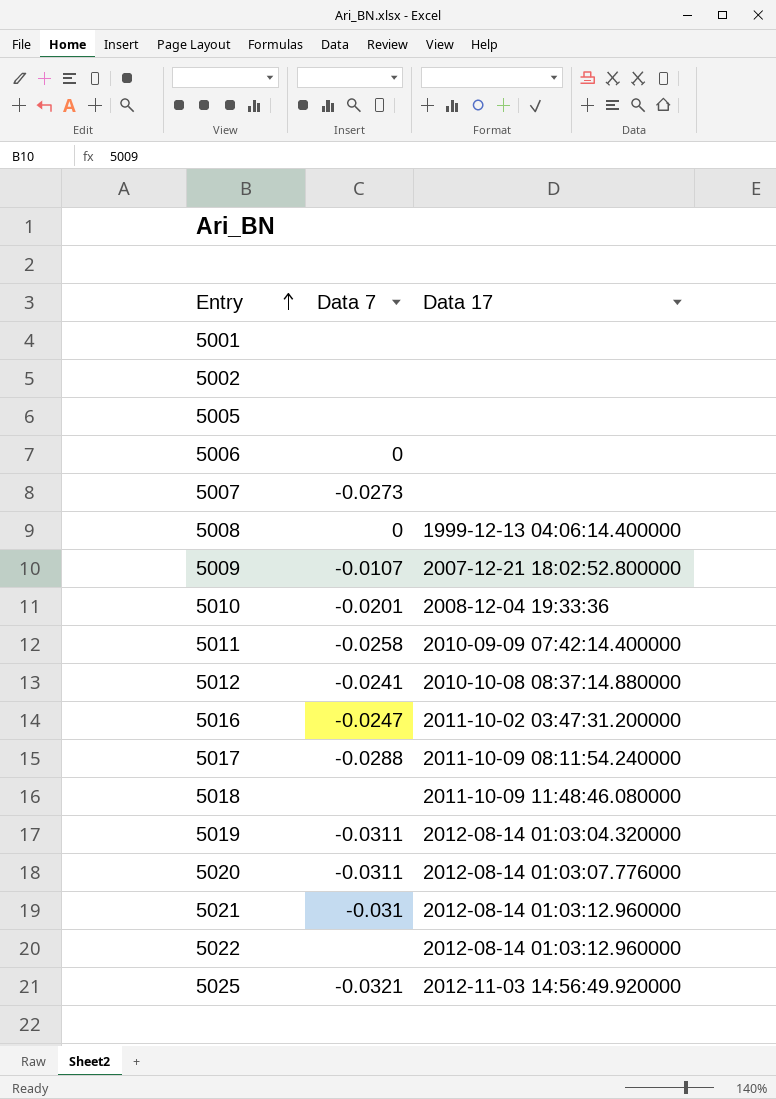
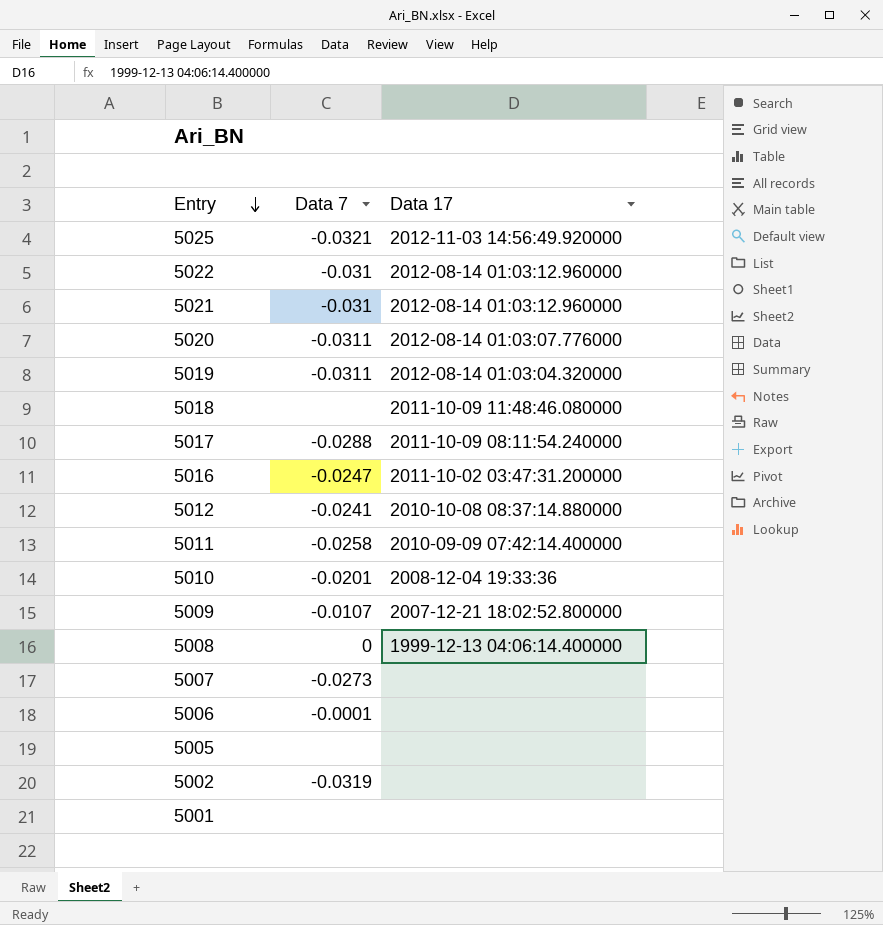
row order: Entry ascending -> Entry descending
5022 | Data 7: none -> -0.031
5006 | Data 7: 0 -> -0.0001
5002 | Data 7: none -> -0.0319

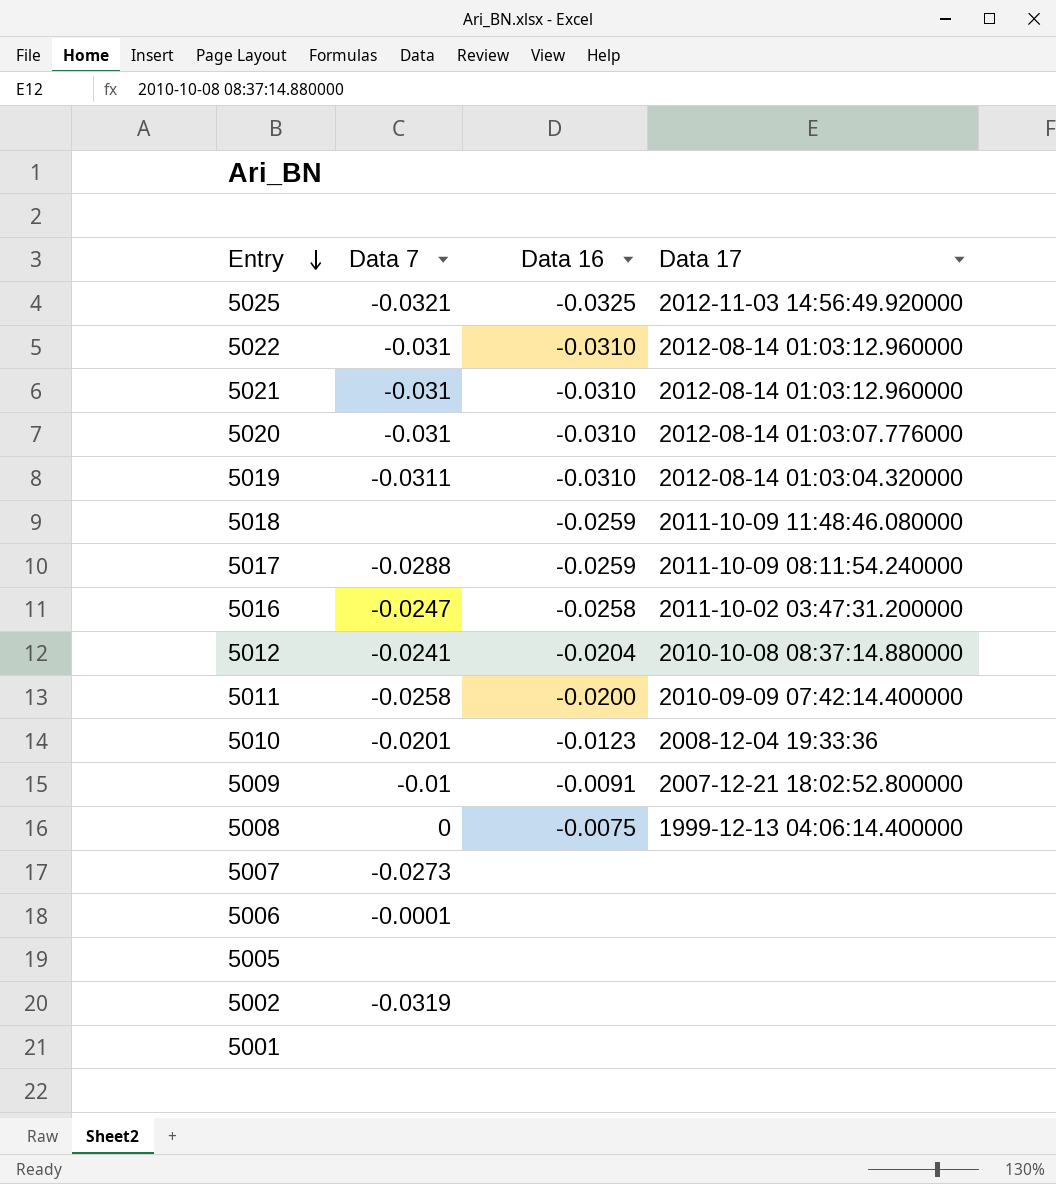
column Data 16 | position: none -> 3
5020 | Data 7: -0.0311 -> -0.031
5009 | Data 7: -0.0107 -> -0.01

